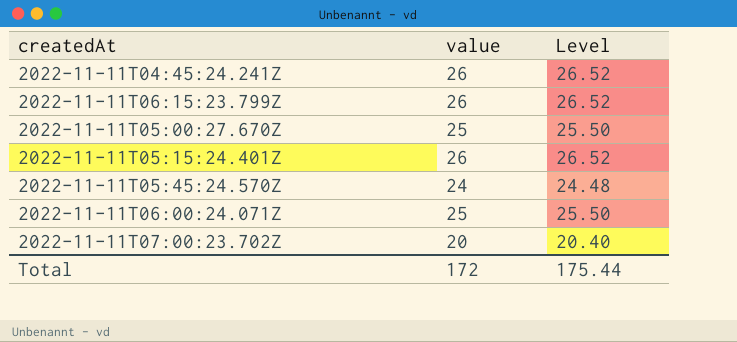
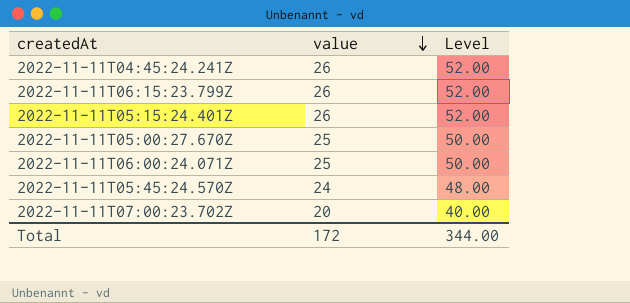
row order: none -> value descending
column Level | formula: [value] * 1.02 -> [value] * 2
Total | Level: 175.44 -> 344.00

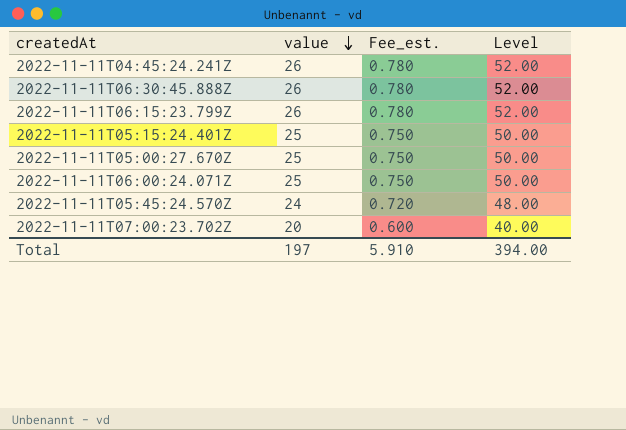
column Fee_est. | formula: none -> [value] * 0.03
row 2022-11-11T06:30:45.888Z: none -> 26 | 0.780 | 52.00
2022-11-11T05:15:24.401Z | value: 26 -> 25
2022-11-11T05:15:24.401Z | Level: 52.00 -> 50.00
Total | value: 172 -> 197
Total | Level: 344.00 -> 394.00

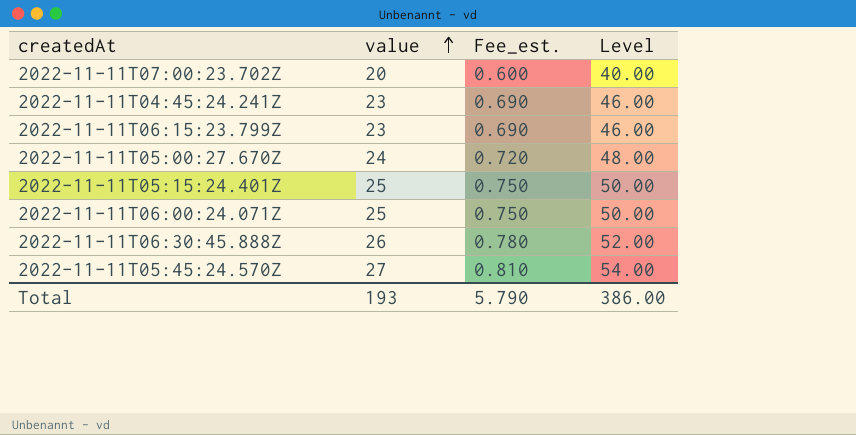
row order: value descending -> value ascending
2022-11-11T04:45:24.241Z | value: 26 -> 23
2022-11-11T04:45:24.241Z | Fee_est.: 0.780 -> 0.690
2022-11-11T04:45:24.241Z | Level: 52.00 -> 46.00
2022-11-11T06:15:23.799Z | value: 26 -> 23
2022-11-11T06:15:23.799Z | Fee_est.: 0.780 -> 0.690
2022-11-11T06:15:23.799Z | Level: 52.00 -> 46.00
2022-11-11T05:00:27.670Z | value: 25 -> 24
2022-11-11T05:00:27.670Z | Fee_est.: 0.750 -> 0.720
2022-11-11T05:00:27.670Z | Level: 50.00 -> 48.00
2022-11-11T05:45:24.570Z | value: 24 -> 27
2022-11-11T05:45:24.570Z | Fee_est.: 0.720 -> 0.810
2022-11-11T05:45:24.570Z | Level: 48.00 -> 54.00
Total | value: 197 -> 193
Total | Fee_est.: 5.910 -> 5.790
Total | Level: 394.00 -> 386.00

